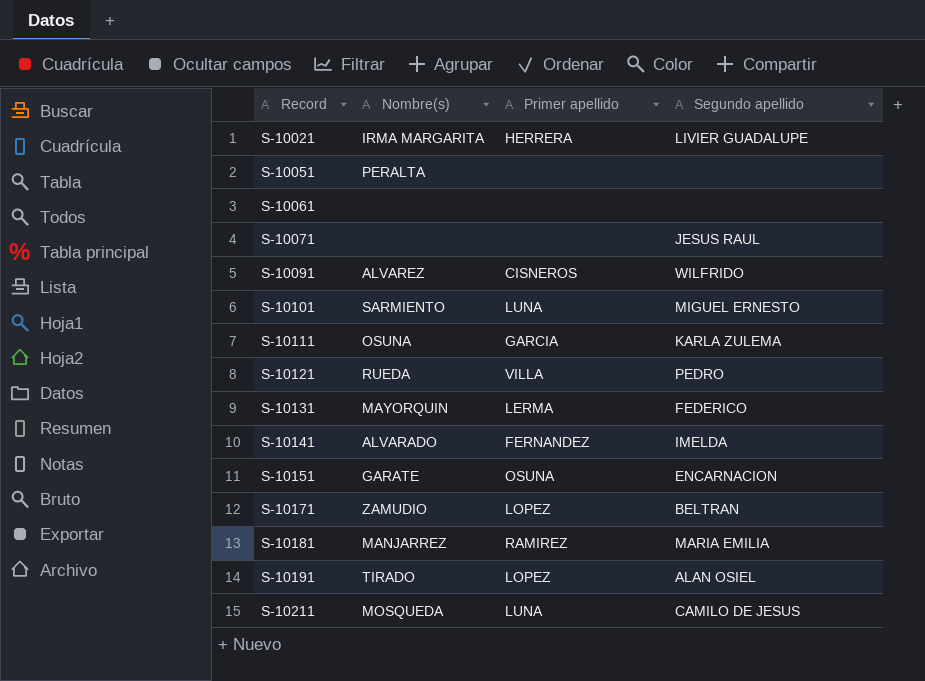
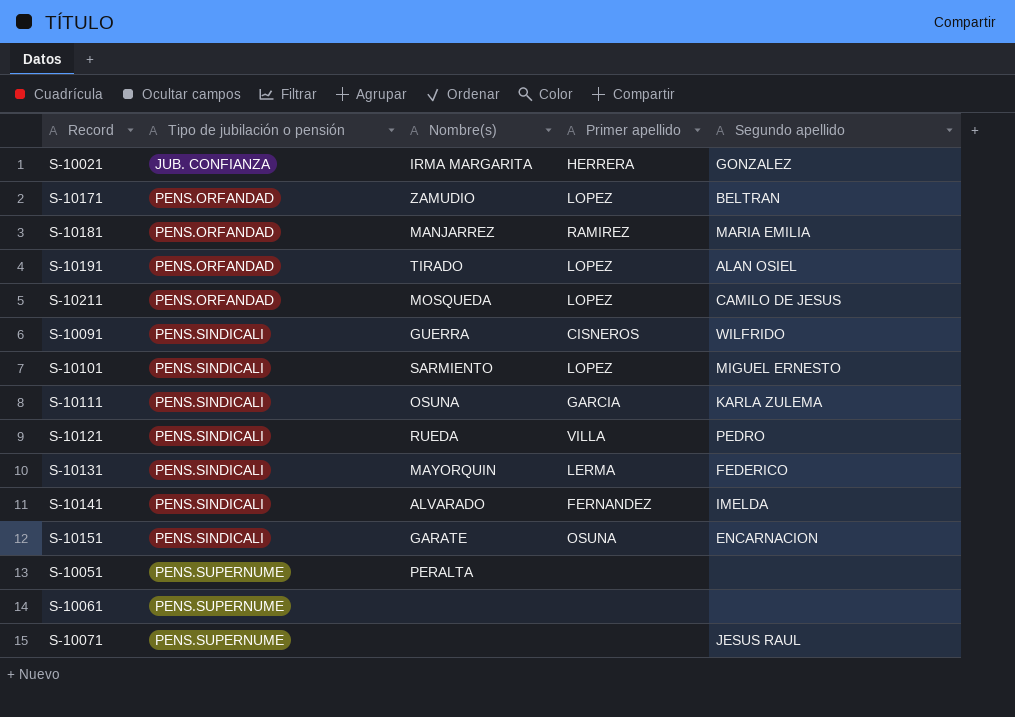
row order: Record ascending -> Tipo de jubilación o pensión ascending
column Tipo de jubilación o pensión | position: none -> 2
S-10021 | Segundo apellido: LIVIER GUADALUPE -> GONZALEZ
S-10211 | Primer apellido: LUNA -> LOPEZ
S-10091 | Nombre(s): ALVAREZ -> GUERRA
S-10101 | Primer apellido: LUNA -> LOPEZ

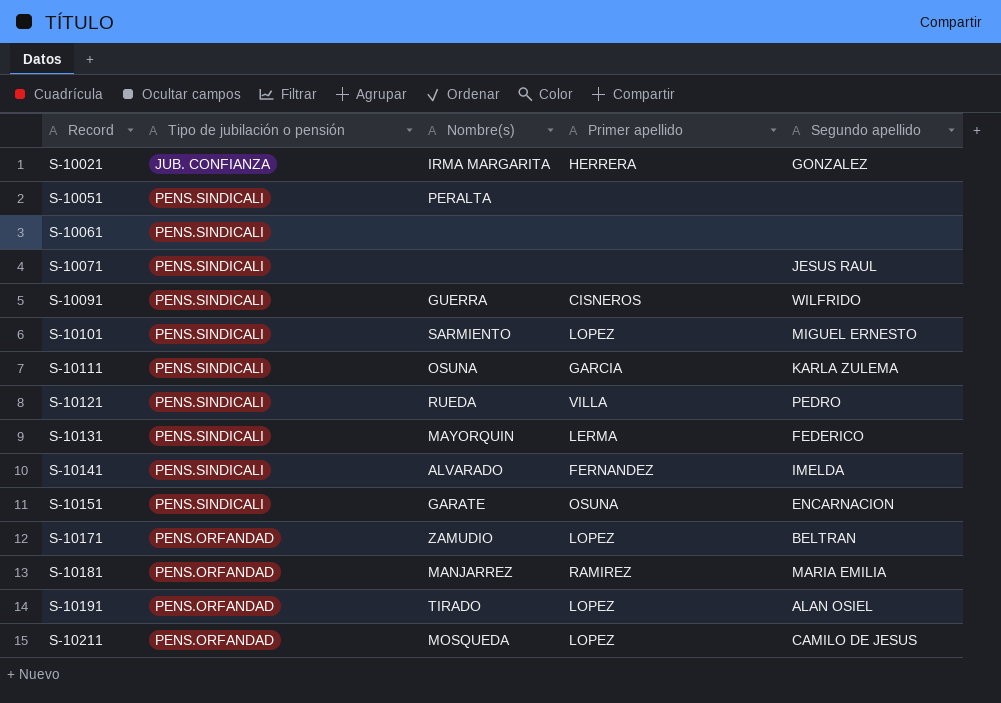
row order: Tipo de jubilación o pensión ascending -> Record ascending
S-10051 | Tipo de jubilación o pensión: PENS.SUPERNUME -> PENS.SINDICALI
S-10061 | Tipo de jubilación o pensión: PENS.SUPERNUME -> PENS.SINDICALI
S-10071 | Tipo de jubilación o pensión: PENS.SUPERNUME -> PENS.SINDICALI

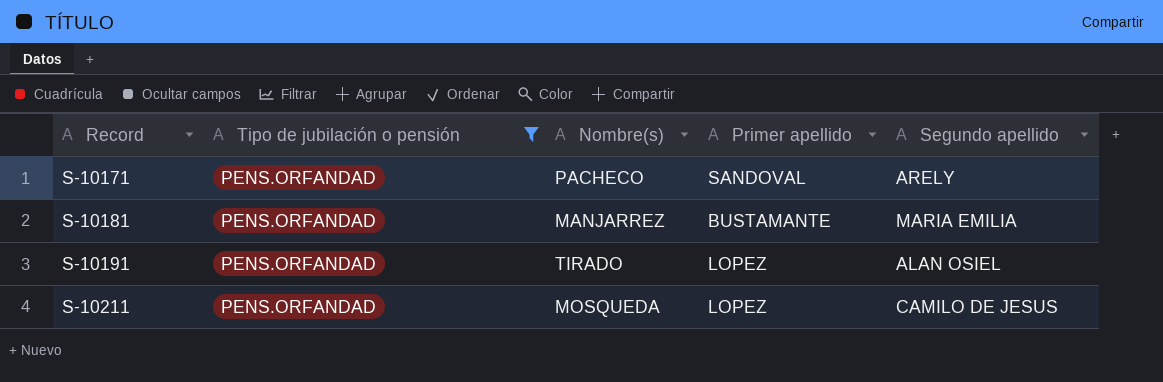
filter: none -> Tipo de jubilación o pensión = PENS.ORFANDAD
S-10171 | Nombre(s): ZAMUDIO -> PACHECO
S-10171 | Primer apellido: LOPEZ -> SANDOVAL
S-10171 | Segundo apellido: BELTRAN -> ARELY
S-10181 | Primer apellido: RAMIREZ -> BUSTAMANTE

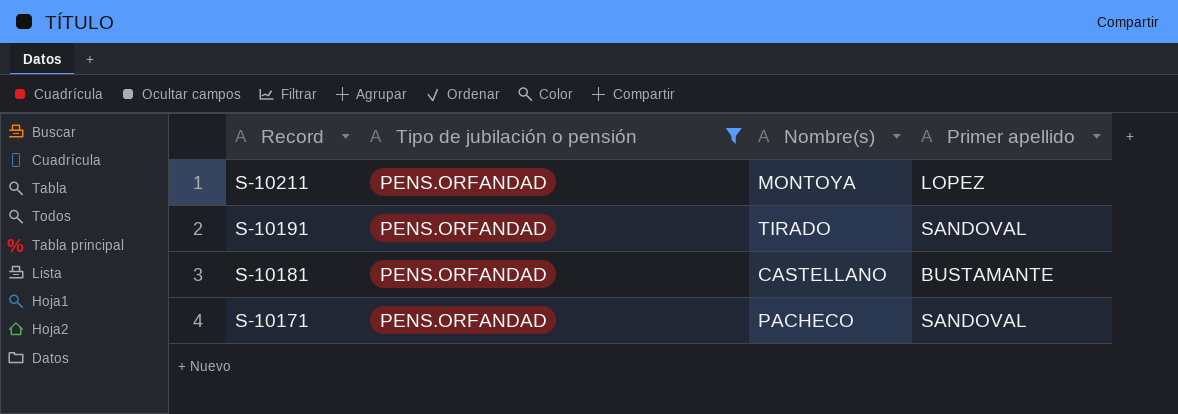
row order: Record ascending -> Record descending
column Segundo apellido | position: 5 -> none
S-10211 | Nombre(s): MOSQUEDA -> MONTOYA
S-10191 | Primer apellido: LOPEZ -> SANDOVAL
S-10181 | Nombre(s): MANJARREZ -> CASTELLANO

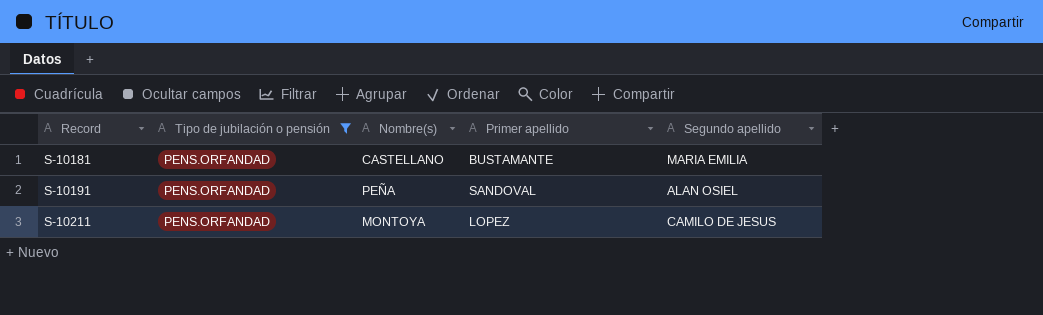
row order: Record descending -> Record ascending
column Segundo apellido | position: none -> 5
row S-10171: PENS.ORFANDAD | PACHECO | SANDOVAL -> none
S-10191 | Nombre(s): TIRADO -> PEÑA

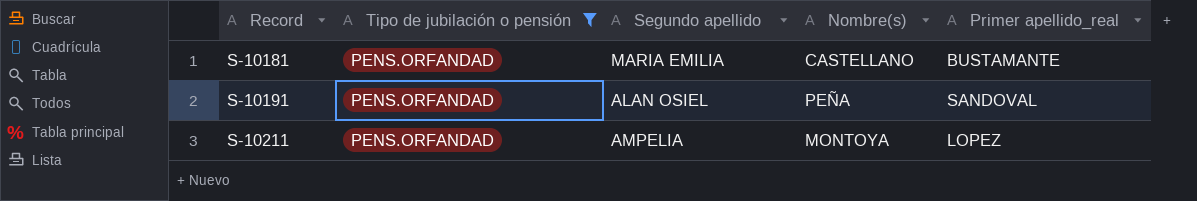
column Segundo apellido | position: 5 -> 3
column name: Primer apellido -> Primer apellido_real
S-10211 | Segundo apellido: CAMILO DE JESUS -> AMPELIA

